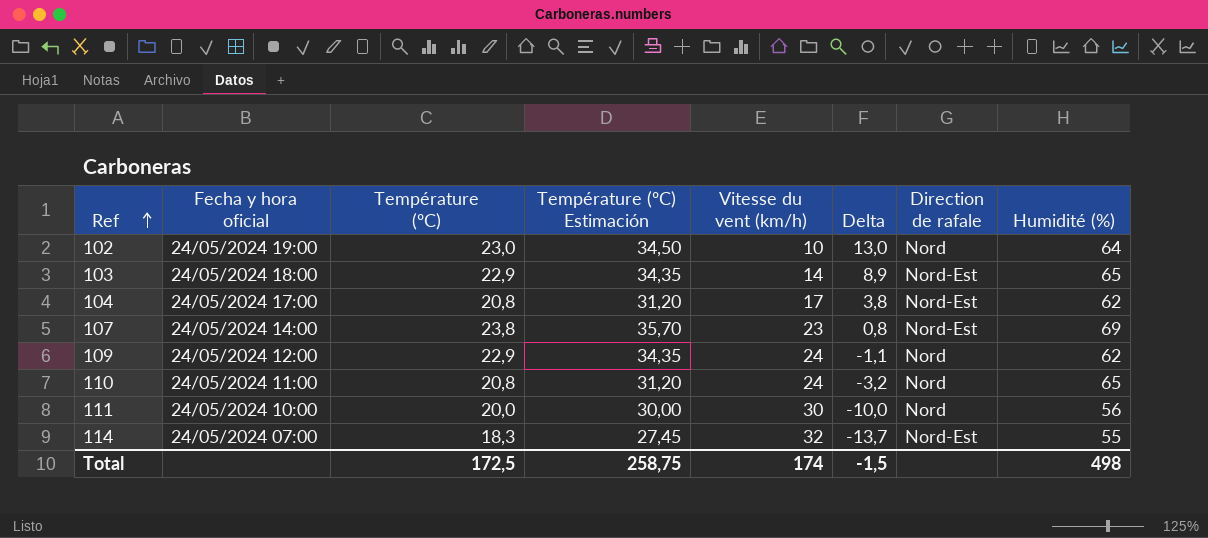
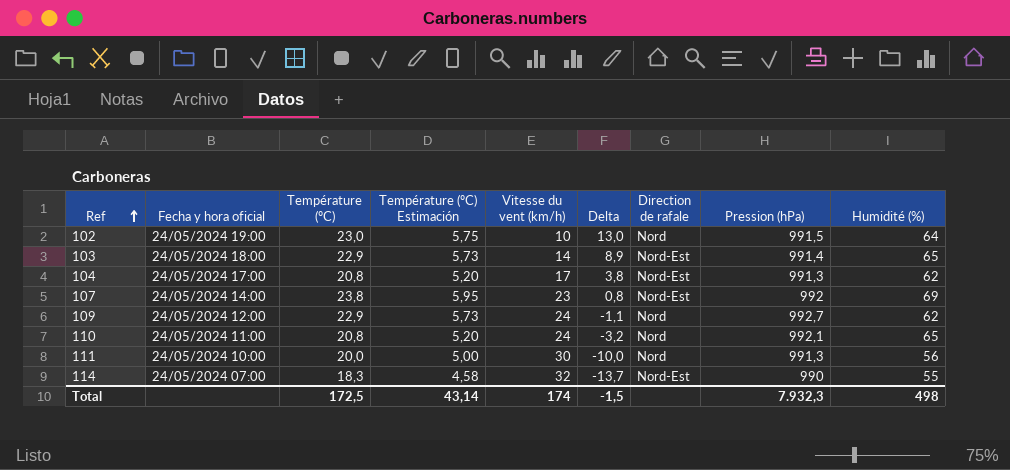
column Température (ºC) Estimación | formula: [Température (ºC)] * 1,5 -> [Température (ºC)] * 0,25
column Pression (hPa) | position: none -> 8
Total | Température (ºC) Estimación: 258,75 -> 43,14

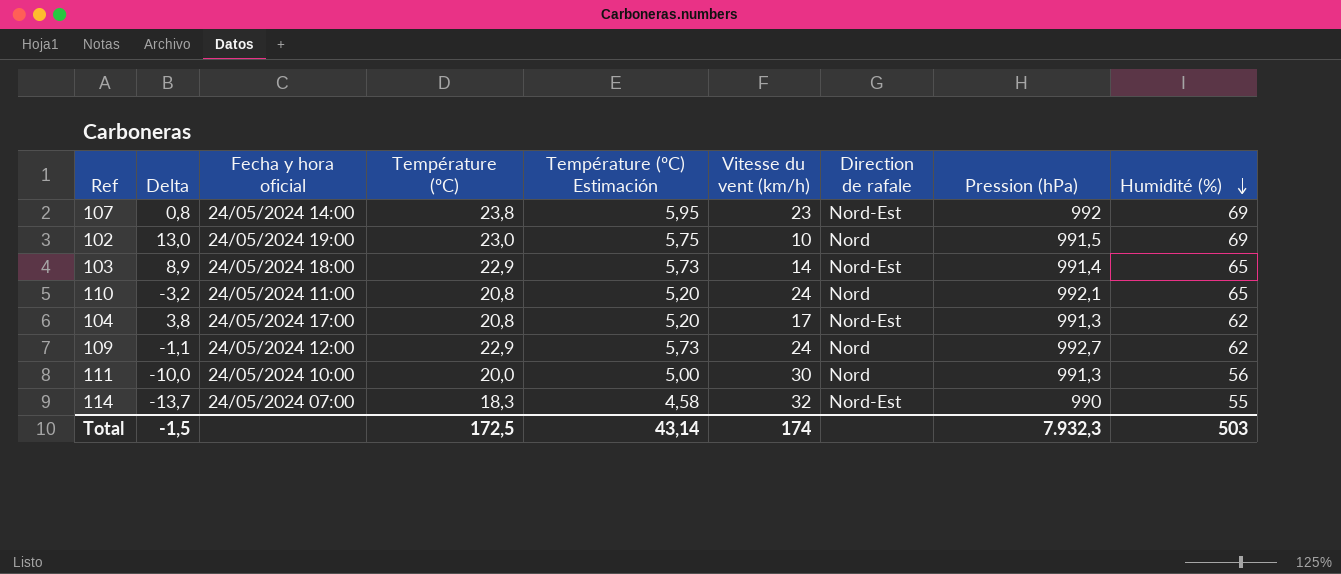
row order: Ref ascending -> Humidité (%) descending
column Delta | position: 6 -> 2
102 | Humidité (%): 64 -> 69
Total | Humidité (%): 498 -> 503

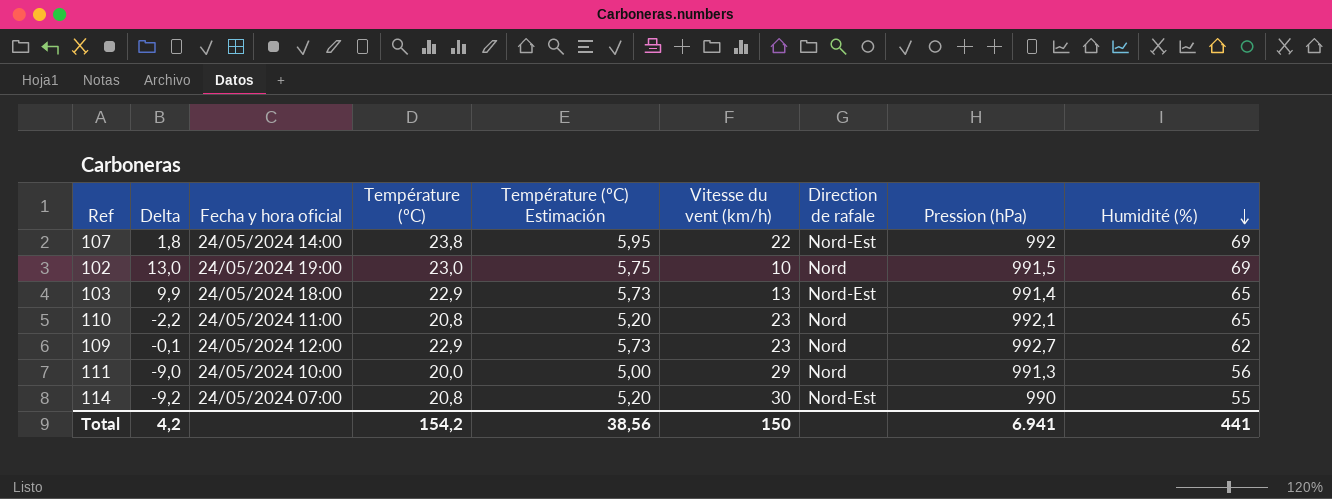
row 104: 3,8 | 24/05/2024 17:00 | 20,8 | 5,20 | 17 | Nord-Est | 991,3 | 62 -> none
107 | Delta: 0,8 -> 1,8
107 | Vitesse du vent (km/h): 23 -> 22
103 | Delta: 8,9 -> 9,9
103 | Vitesse du vent (km/h): 14 -> 13
110 | Delta: -3,2 -> -2,2
110 | Vitesse du vent (km/h): 24 -> 23
109 | Delta: -1,1 -> -0,1
109 | Vitesse du vent (km/h): 24 -> 23
111 | Delta: -10,0 -> -9,0
111 | Vitesse du vent (km/h): 30 -> 29
114 | Delta: -13,7 -> -9,2
114 | Température (ºC): 18,3 -> 20,8
114 | Température (ºC) Estimación: 4,58 -> 5,20
114 | Vitesse du vent (km/h): 32 -> 30
Total | Delta: -1,5 -> 4,2
Total | Température (ºC): 172,5 -> 154,2
Total | Température (ºC) Estimación: 43,14 -> 38,56
Total | Vitesse du vent (km/h): 174 -> 150
Total | Pression (hPa): 7.932,3 -> 6.941
Total | Humidité (%): 503 -> 441

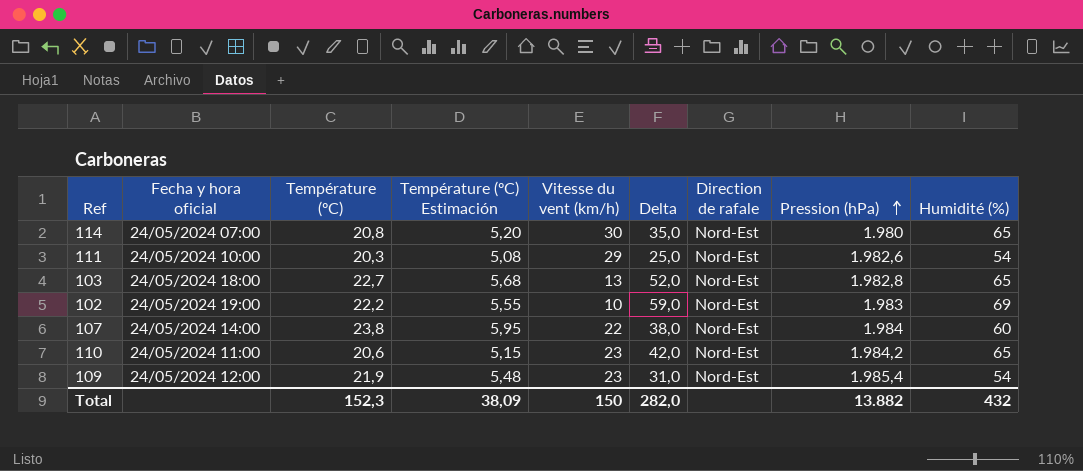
row order: Humidité (%) descending -> Pression (hPa) ascending
column Delta | formula: [Température (ºC)] - [Vitesse du vent (km/h)] -> [Humidité (%)] - [Vitesse du vent (km/h)]
column Delta | position: 2 -> 6
114 | Pression (hPa): 990 -> 1.980
114 | Humidité (%): 55 -> 65
111 | Température (ºC): 20,0 -> 20,3
111 | Température (ºC) Estimación: 5,00 -> 5,08
111 | Direction de rafale: Nord -> Nord-Est
111 | Pression (hPa): 991,3 -> 1.982,6
111 | Humidité (%): 56 -> 54
103 | Température (ºC): 22,9 -> 22,7
103 | Température (ºC) Estimación: 5,73 -> 5,68
103 | Pression (hPa): 991,4 -> 1.982,8
102 | Température (ºC): 23,0 -> 22,2
102 | Température (ºC) Estimación: 5,75 -> 5,55
102 | Direction de rafale: Nord -> Nord-Est
102 | Pression (hPa): 991,5 -> 1.983
107 | Pression (hPa): 992 -> 1.984
107 | Humidité (%): 69 -> 60
110 | Température (ºC): 20,8 -> 20,6
110 | Température (ºC) Estimación: 5,20 -> 5,15
110 | Direction de rafale: Nord -> Nord-Est
110 | Pression (hPa): 992,1 -> 1.984,2
109 | Température (ºC): 22,9 -> 21,9
109 | Température (ºC) Estimación: 5,73 -> 5,48
109 | Direction de rafale: Nord -> Nord-Est
109 | Pression (hPa): 992,7 -> 1.985,4
109 | Humidité (%): 62 -> 54
Total | Température (ºC): 154,2 -> 152,3
Total | Température (ºC) Estimación: 38,56 -> 38,09
Total | Delta: 4,2 -> 282,0
Total | Pression (hPa): 6.941 -> 13.882
Total | Humidité (%): 441 -> 432

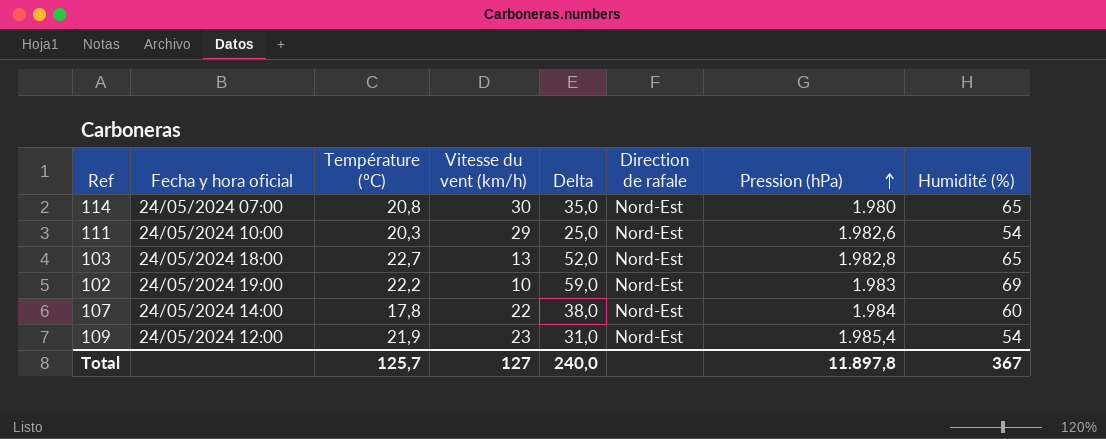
column Température (ºC) Estimación | formula: [Température (ºC)] * 0,25 -> none
row 110: 24/05/2024 11:00 | 20,6 | 5,15 | 23 | 42,0 | Nord-Est | 1.984,2 | 65 -> none
107 | Température (ºC): 23,8 -> 17,8
Total | Température (ºC): 152,3 -> 125,7
Total | Vitesse du vent (km/h): 150 -> 127
Total | Delta: 282,0 -> 240,0
Total | Pression (hPa): 13.882 -> 11.897,8
Total | Humidité (%): 432 -> 367

